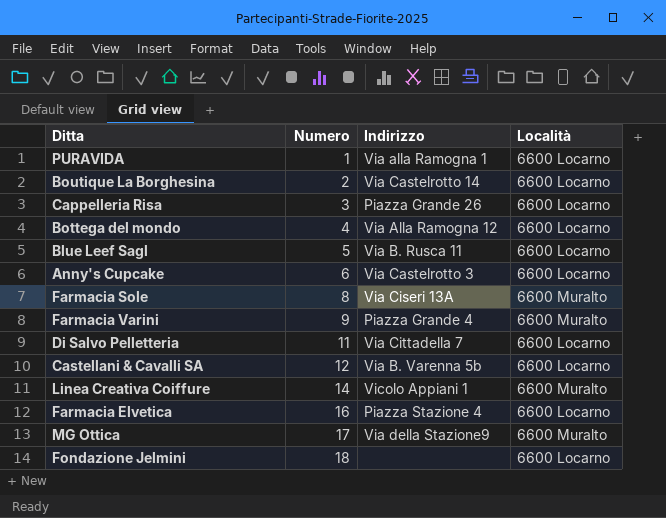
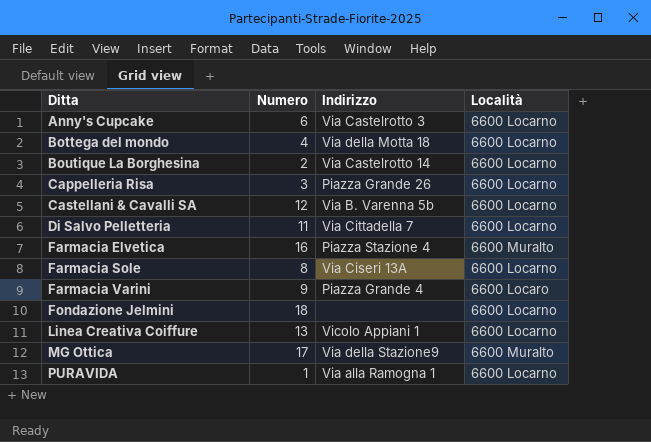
row order: Numero ascending -> Ditta ascending
row Blue Leef Sagl: 5 | Via B. Rusca 11 | 6600 Locarno -> none
Bottega del mondo | Indirizzo: Via Alla Ramogna 12 -> Via della Motta 18
Farmacia Elvetica | Località: 6600 Locarno -> 6600 Muralto
Farmacia Sole | Località: 6600 Muralto -> 6600 Locarno
Farmacia Varini | Località: 6600 Muralto -> 6600 Locaro
Linea Creativa Coiffure | Numero: 14 -> 13
Linea Creativa Coiffure | Località: 6600 Muralto -> 6600 Locarno

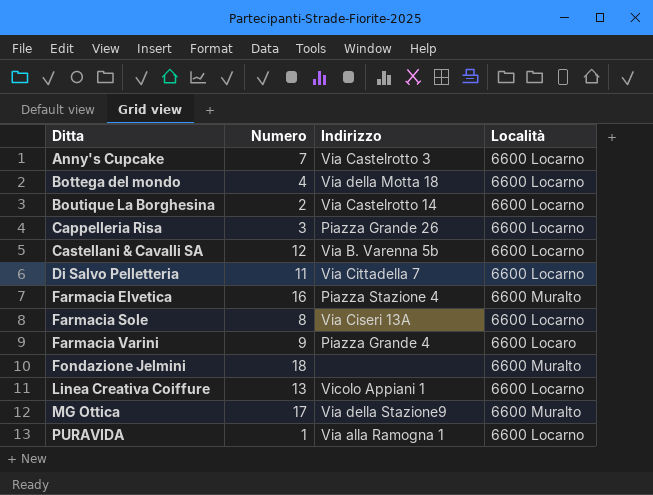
Anny's Cupcake | Numero: 6 -> 7
Fondazione Jelmini | Località: 6600 Locarno -> 6600 Muralto

